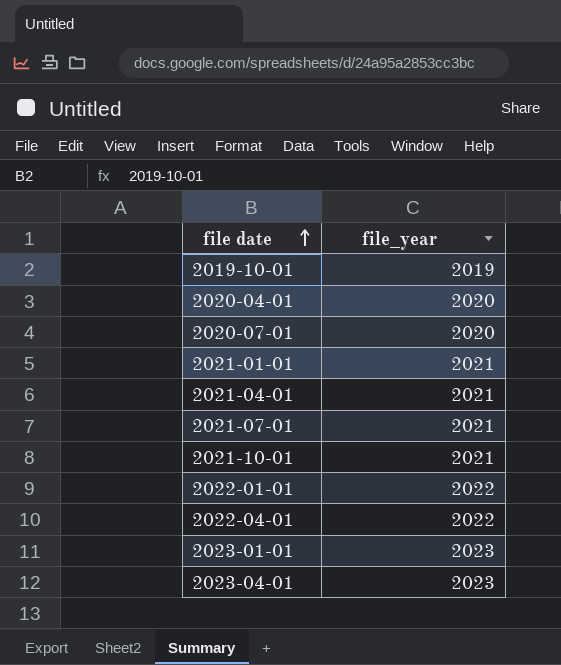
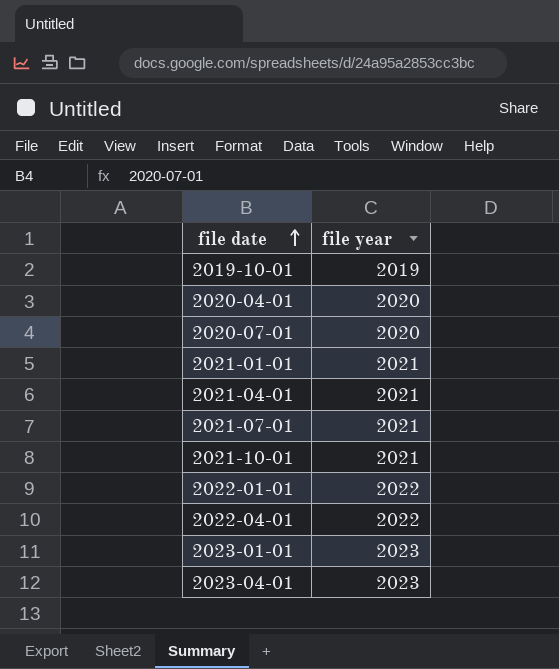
column name: file_year -> file year

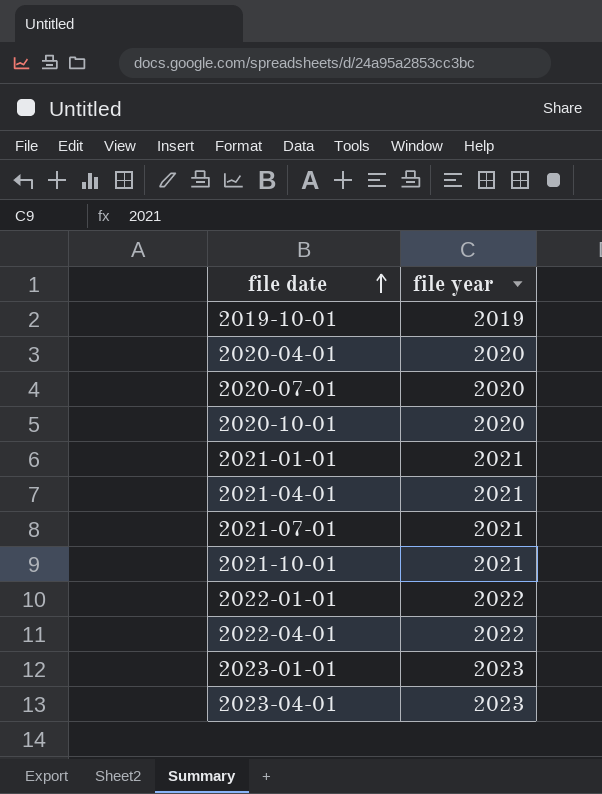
row 2020-10-01: none -> 2020

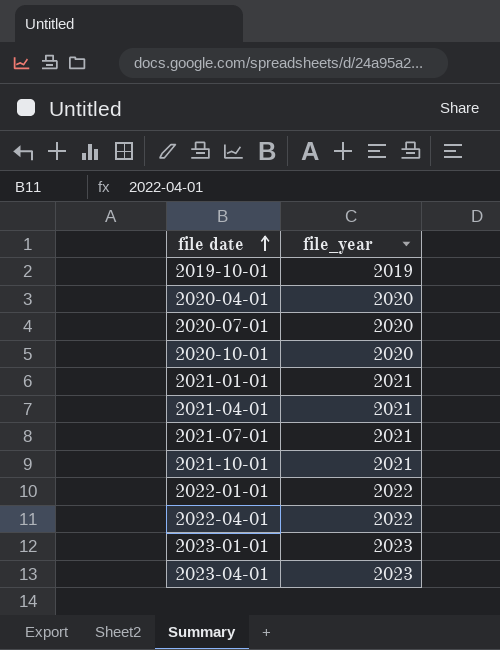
column name: file year -> file_year

